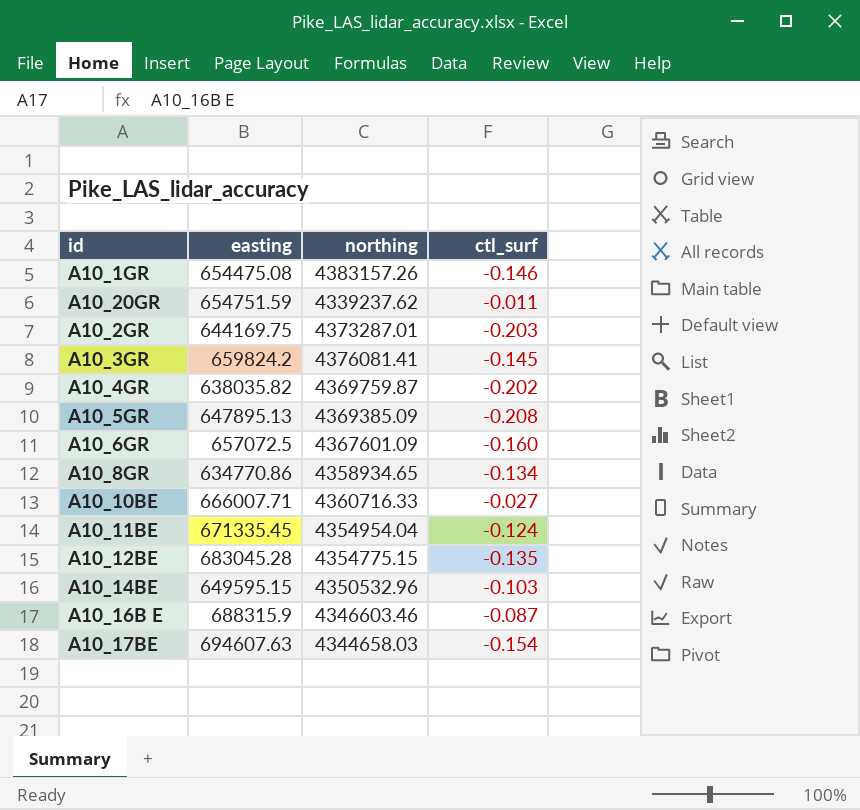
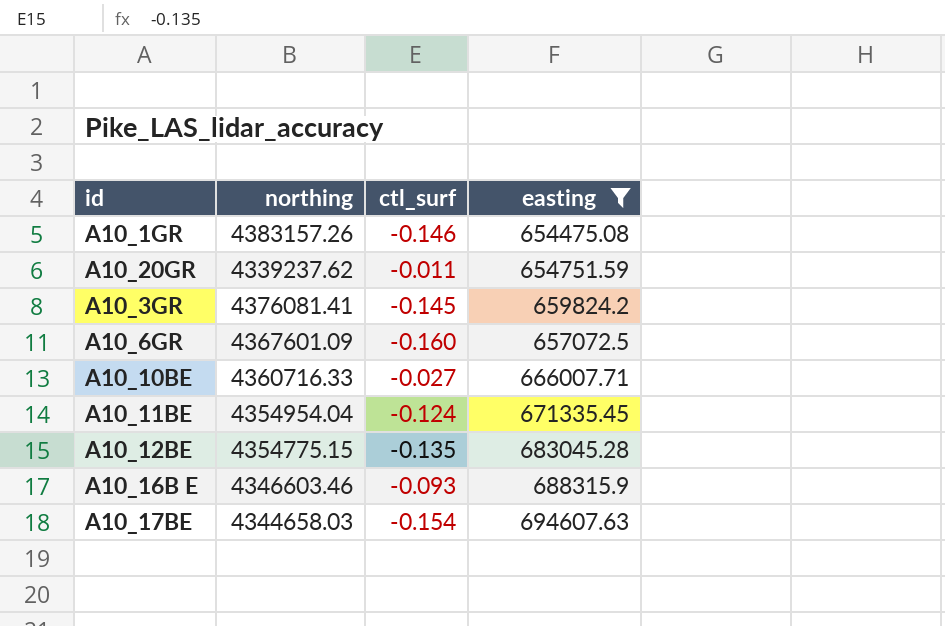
filter: none -> easting >= 654475.08
column easting | position: 2 -> 4
A10_16B E | ctl_surf: -0.087 -> -0.093

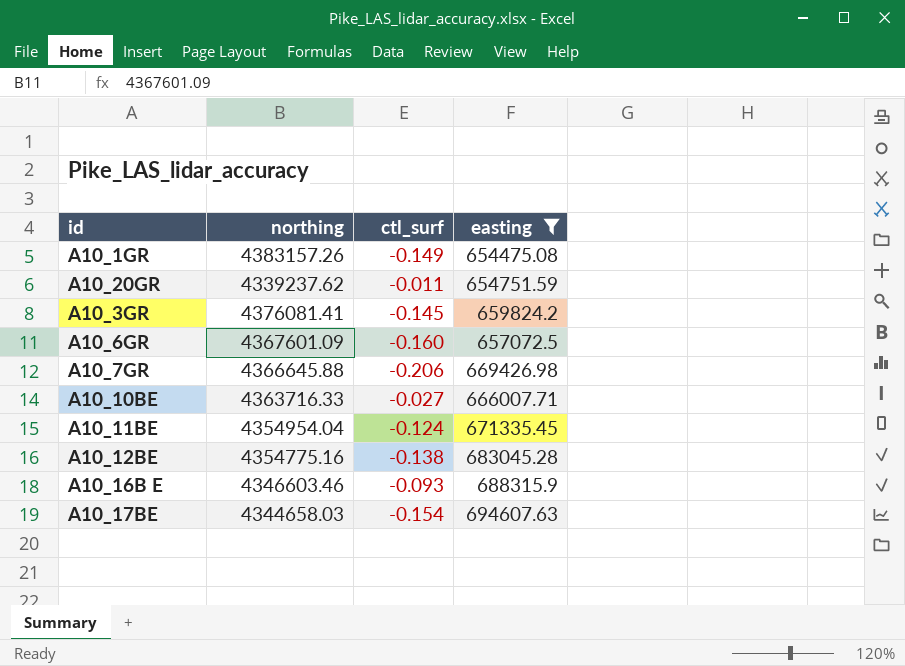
A10_1GR | ctl_surf: -0.146 -> -0.149
row A10_7GR: none -> 4366645.88 | -0.206 | 669426.98
A10_10BE | northing: 4360716.33 -> 4363716.33
A10_12BE | northing: 4354775.15 -> 4354775.16
A10_12BE | ctl_surf: -0.135 -> -0.138

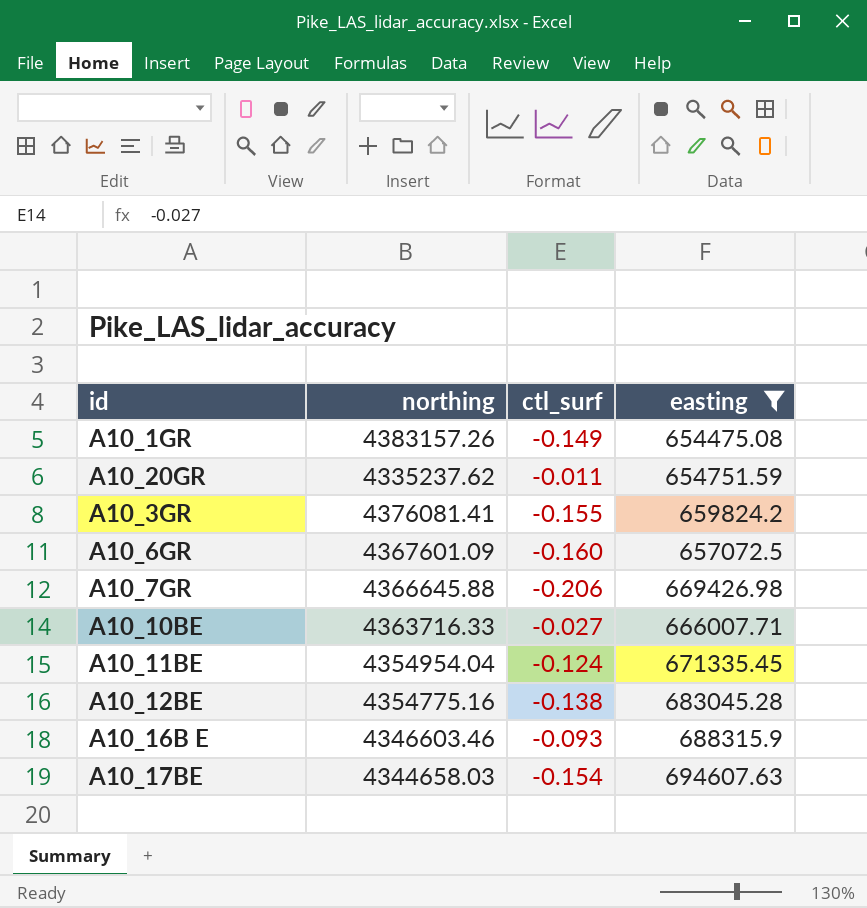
A10_20GR | northing: 4339237.62 -> 4335237.62
A10_3GR | ctl_surf: -0.145 -> -0.155

